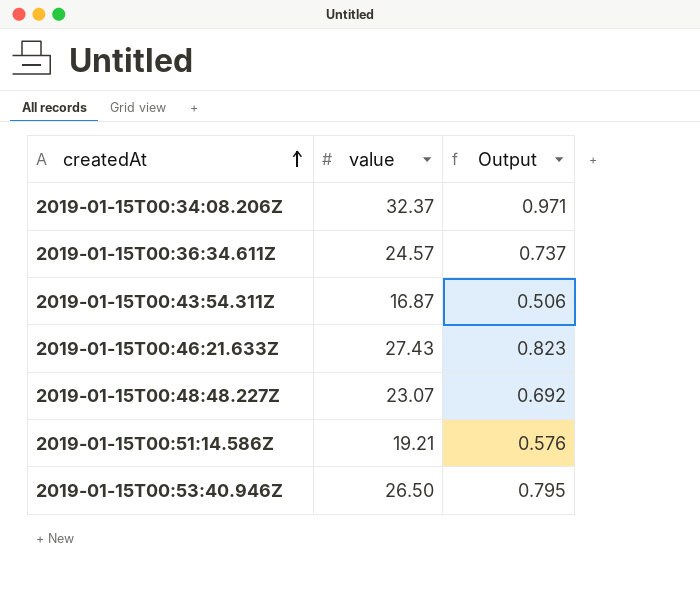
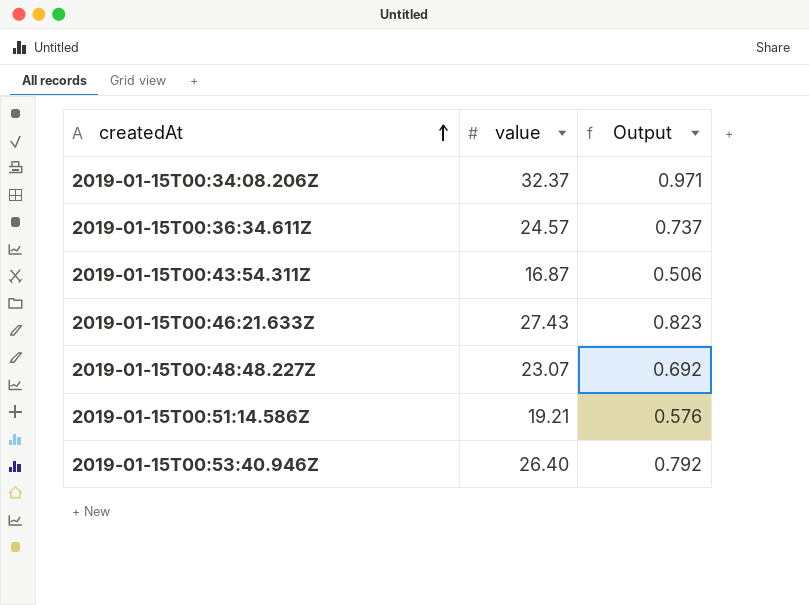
2019-01-15T00:53:40.946Z | value: 26.50 -> 26.40
2019-01-15T00:53:40.946Z | Output: 0.795 -> 0.792

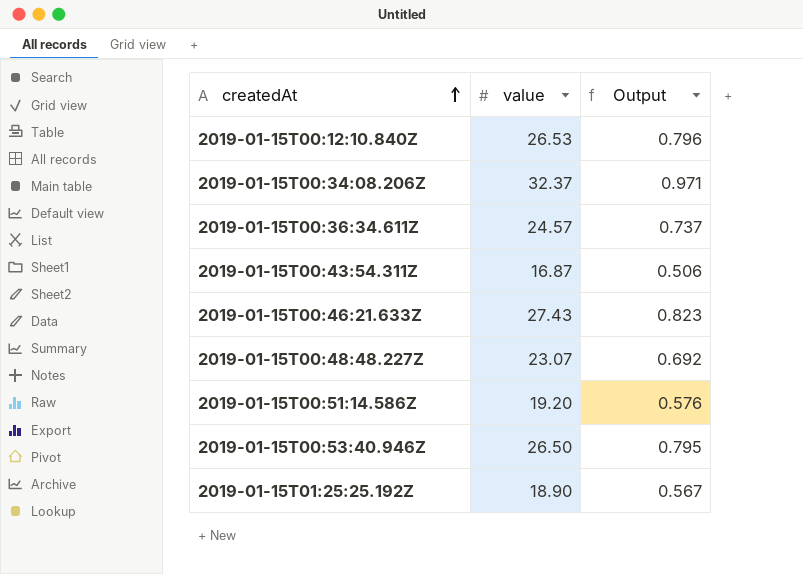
row 2019-01-15T00:12:10.840Z: none -> 26.53 | 0.796
2019-01-15T00:51:14.586Z | value: 19.21 -> 19.20
2019-01-15T00:53:40.946Z | value: 26.40 -> 26.50
2019-01-15T00:53:40.946Z | Output: 0.792 -> 0.795
row 2019-01-15T01:25:25.192Z: none -> 18.90 | 0.567

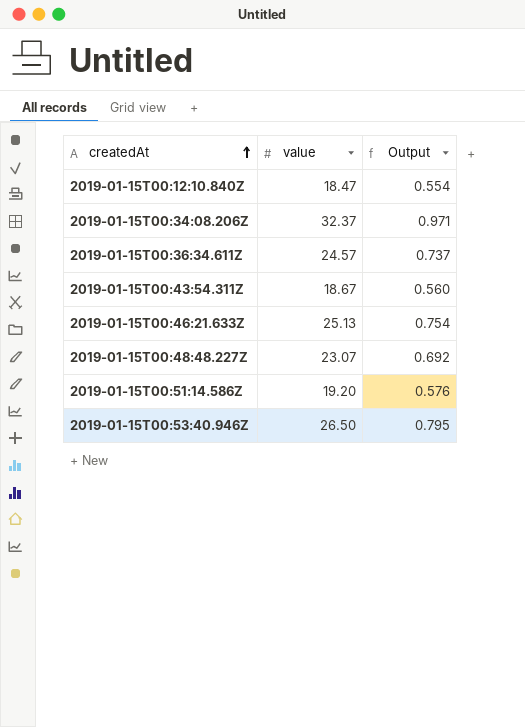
row 2019-01-15T01:25:25.192Z: 18.90 | 0.567 -> none
2019-01-15T00:12:10.840Z | value: 26.53 -> 18.47
2019-01-15T00:12:10.840Z | Output: 0.796 -> 0.554
2019-01-15T00:43:54.311Z | value: 16.87 -> 18.67
2019-01-15T00:43:54.311Z | Output: 0.506 -> 0.560
2019-01-15T00:46:21.633Z | value: 27.43 -> 25.13
2019-01-15T00:46:21.633Z | Output: 0.823 -> 0.754

